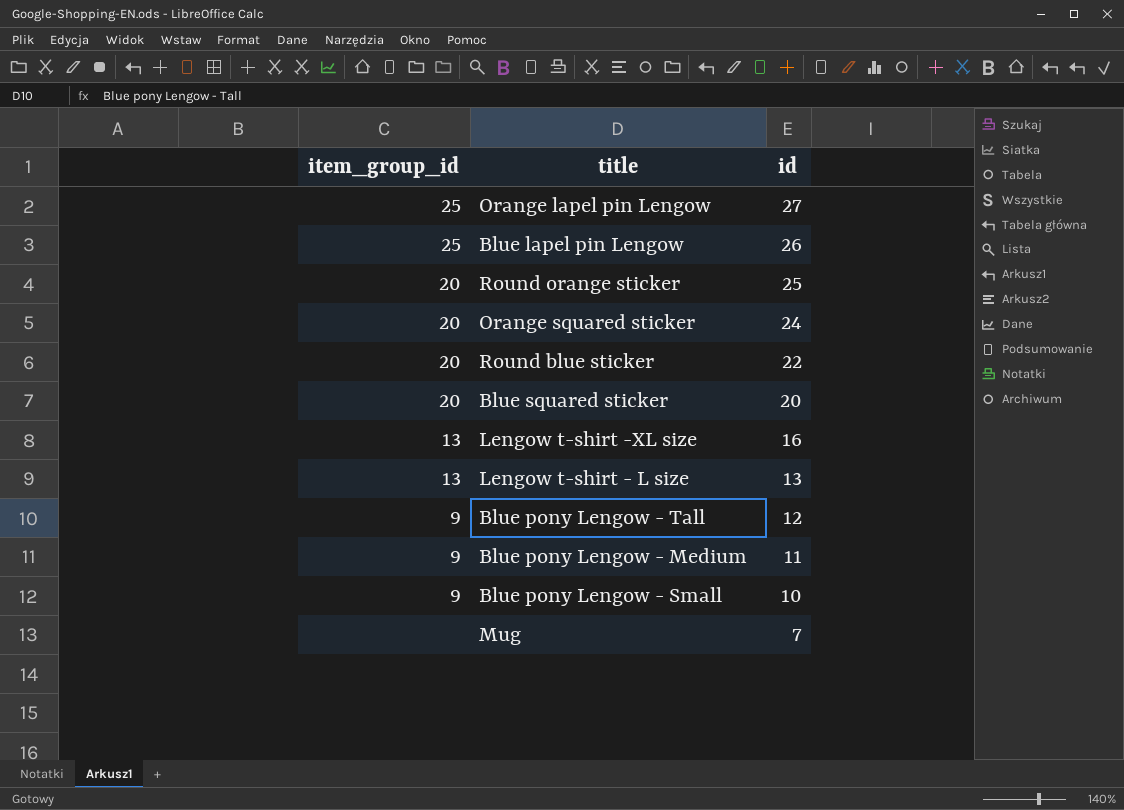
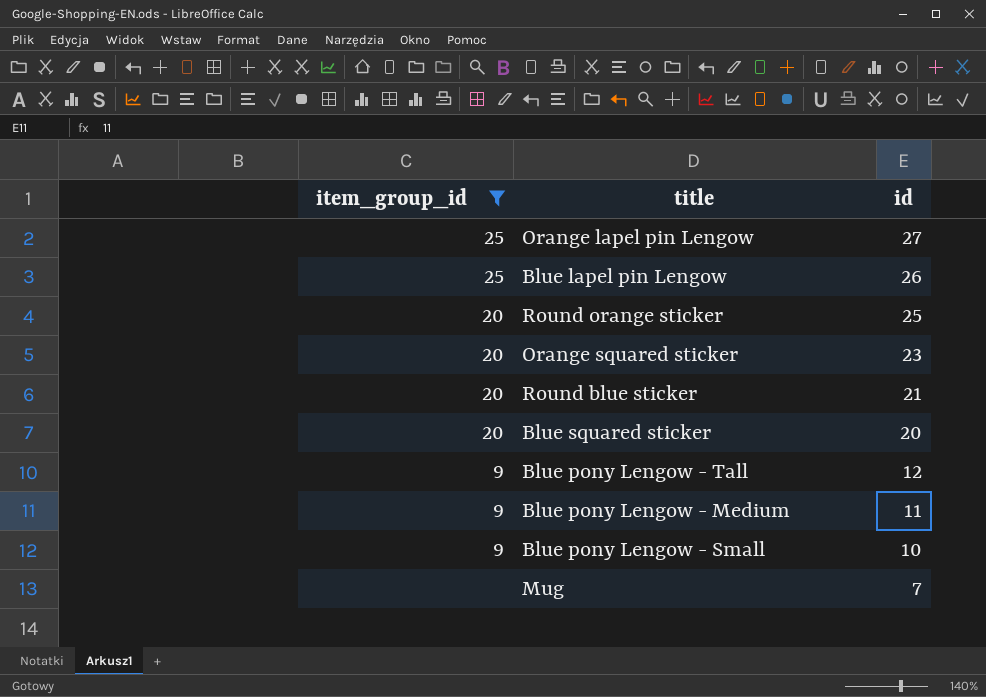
filter: none -> item_group_id != 13
Orange squared sticker | id: 24 -> 23
Round blue sticker | id: 22 -> 21

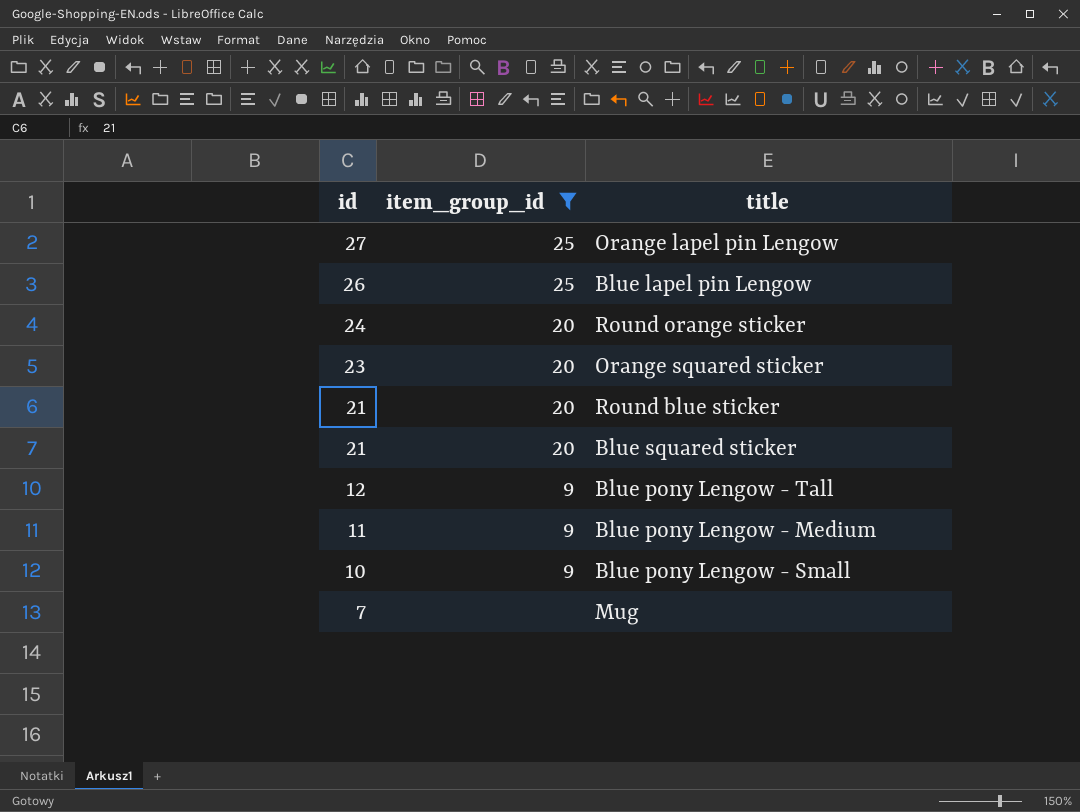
column id | position: 3 -> 1
Round orange sticker | id: 25 -> 24
Blue squared sticker | id: 20 -> 21

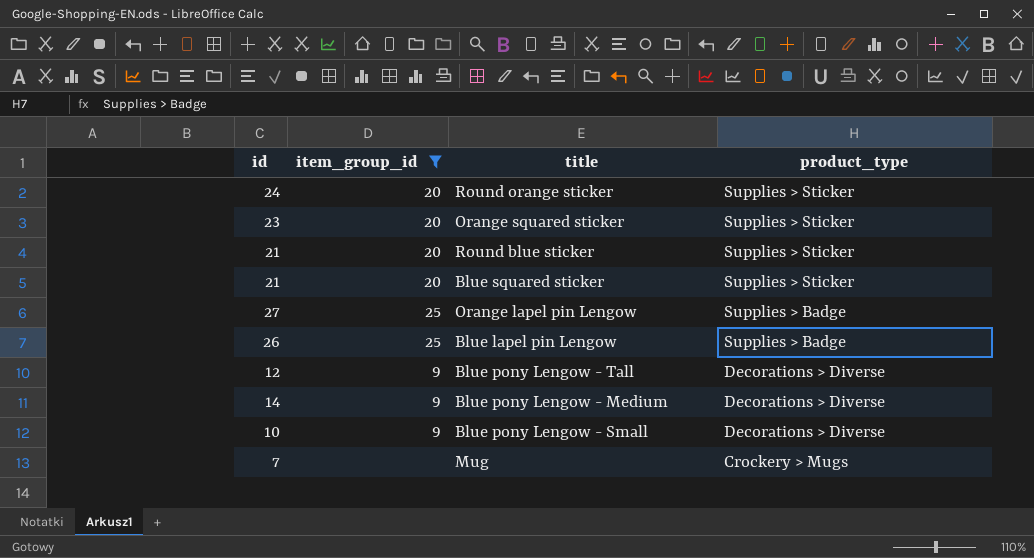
row order: id descending -> product_type descending
column product_type | position: none -> 4
Blue pony Lengow - Medium | id: 11 -> 14

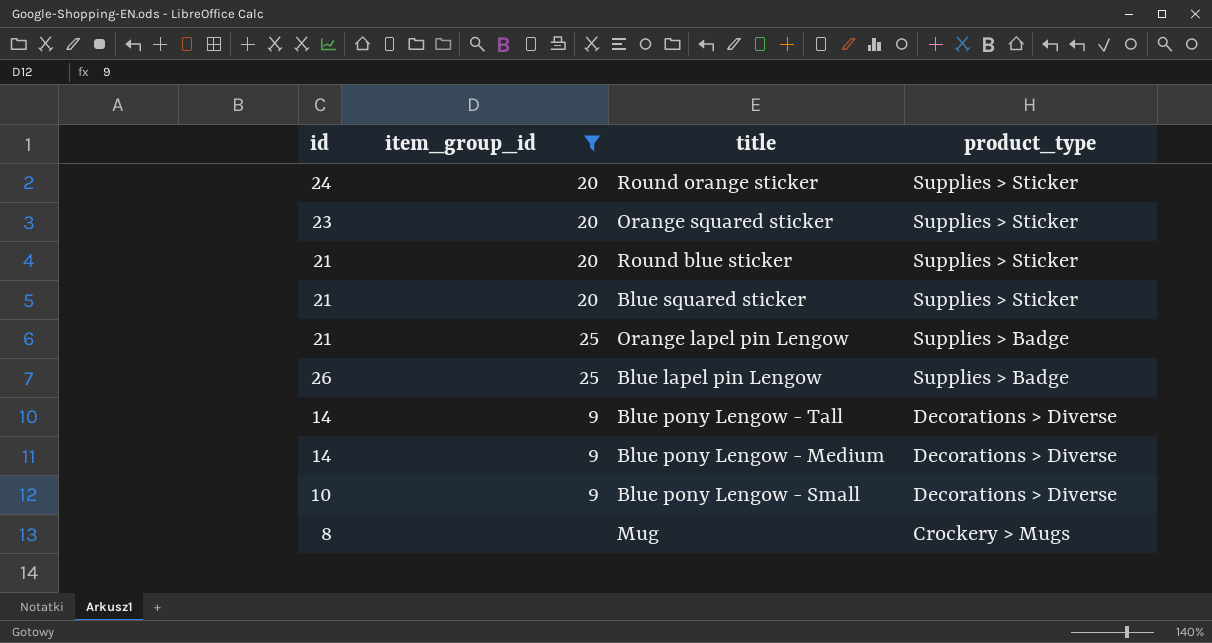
Orange lapel pin Lengow | id: 27 -> 21
Blue pony Lengow - Tall | id: 12 -> 14
Mug | id: 7 -> 8

